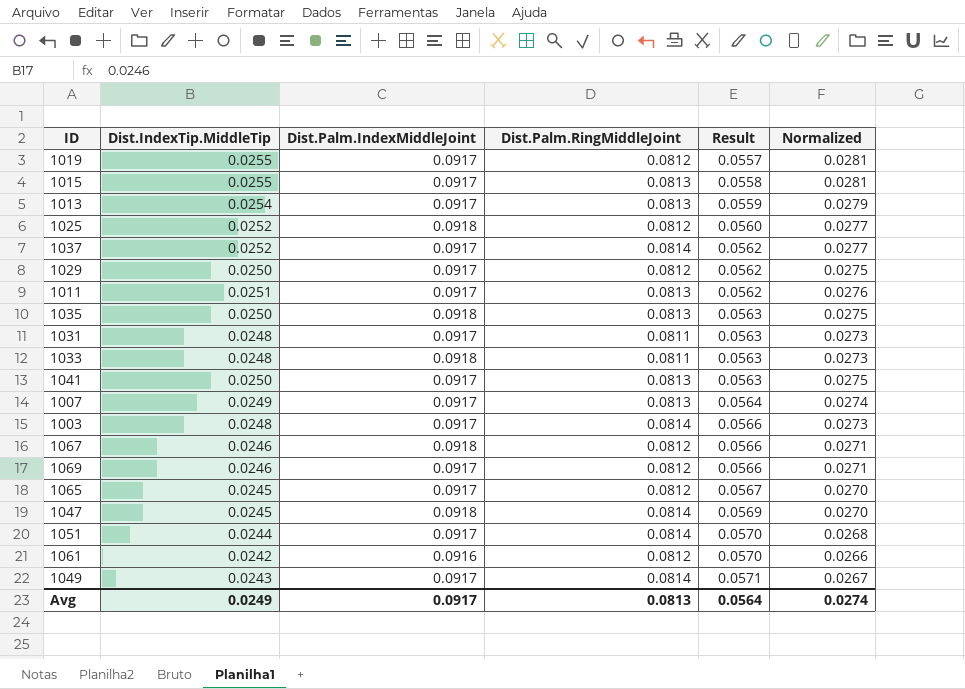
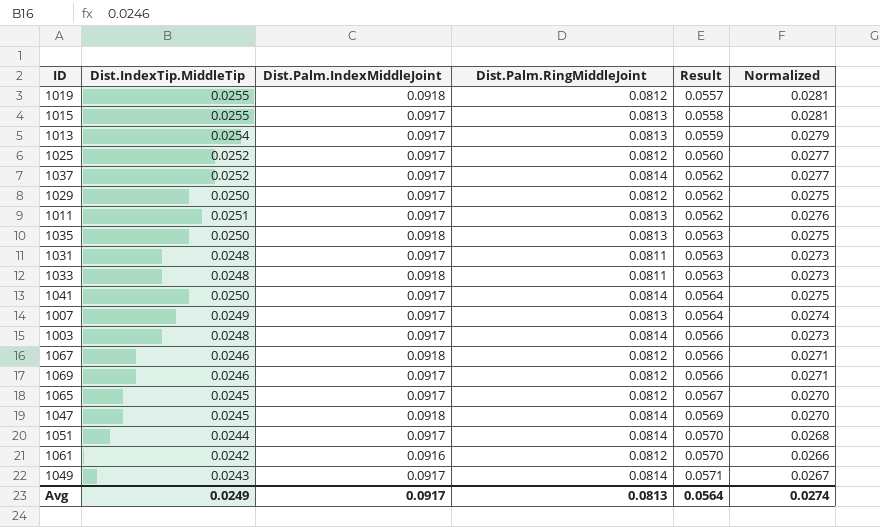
1019 | Dist.Palm.IndexMiddleJoint: 0.0917 -> 0.0918
1025 | Dist.Palm.IndexMiddleJoint: 0.0918 -> 0.0917
1041 | Dist.Palm.RingMiddleJoint: 0.0813 -> 0.0814
1041 | Result: 0.0563 -> 0.0564

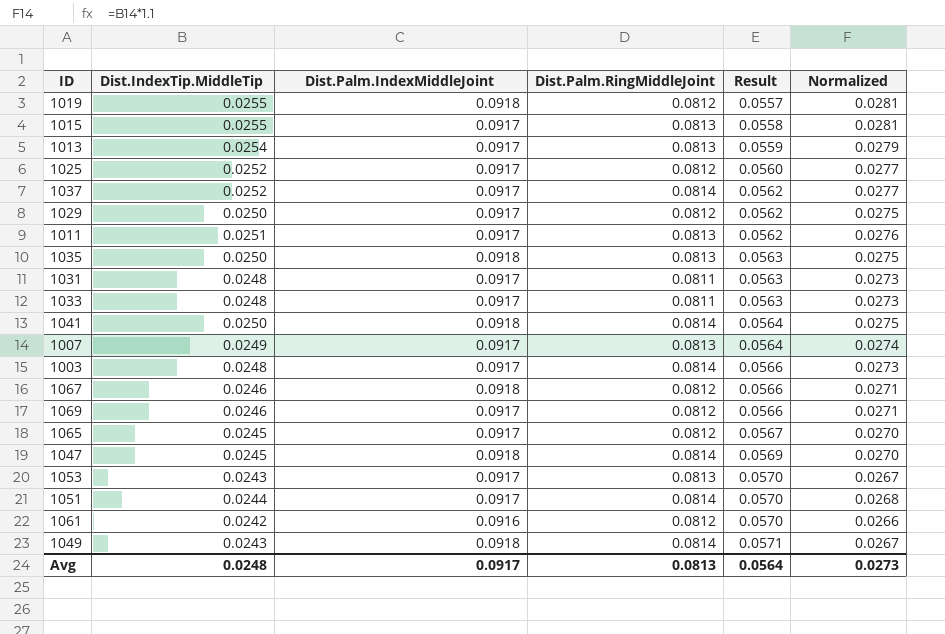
1033 | Dist.Palm.IndexMiddleJoint: 0.0918 -> 0.0917
1041 | Dist.Palm.IndexMiddleJoint: 0.0917 -> 0.0918
row 1053: none -> 0.0243 | 0.0917 | 0.0813 | 0.0570 | 0.0267
1049 | Dist.Palm.IndexMiddleJoint: 0.0917 -> 0.0918
Avg | Dist.IndexTip.MiddleTip: 0.0249 -> 0.0248
Avg | Normalized: 0.0274 -> 0.0273

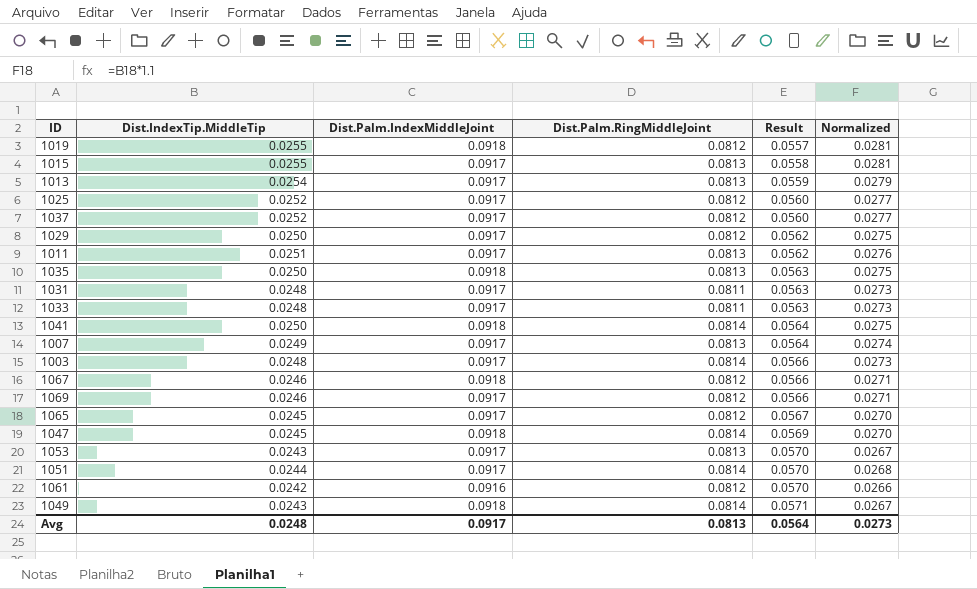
1037 | Dist.Palm.RingMiddleJoint: 0.0814 -> 0.0812
1037 | Result: 0.0562 -> 0.0560

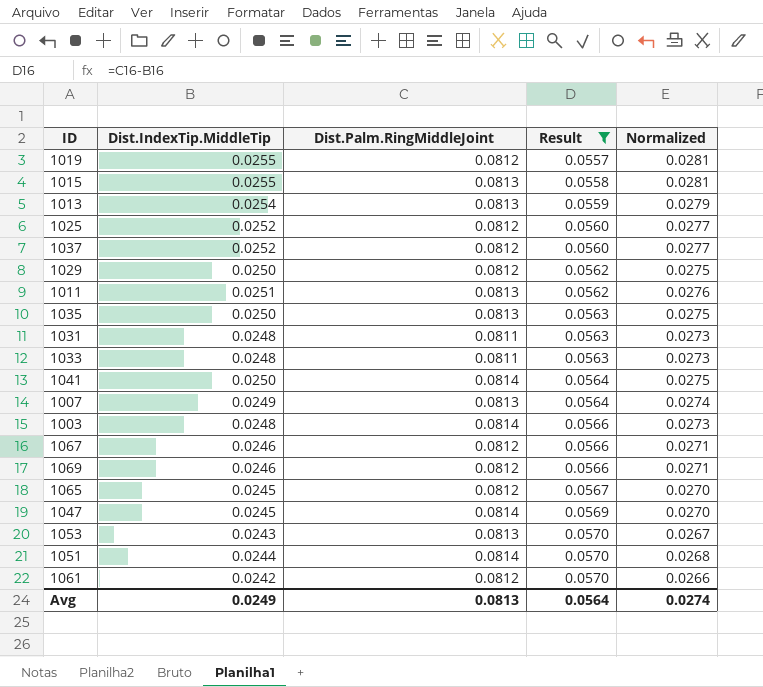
filter: none -> Result != 0.0571
column Dist.Palm.IndexMiddleJoint | position: 3 -> none
Avg | Dist.IndexTip.MiddleTip: 0.0248 -> 0.0249
Avg | Normalized: 0.0273 -> 0.0274

